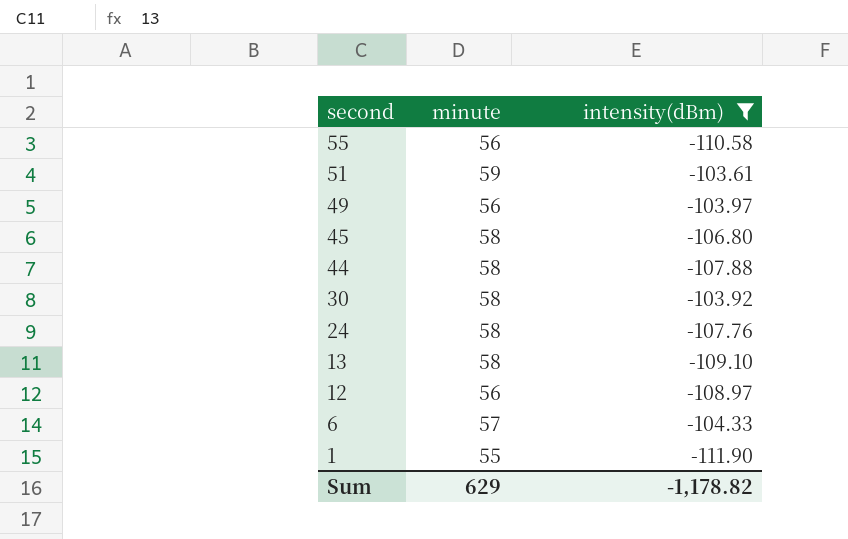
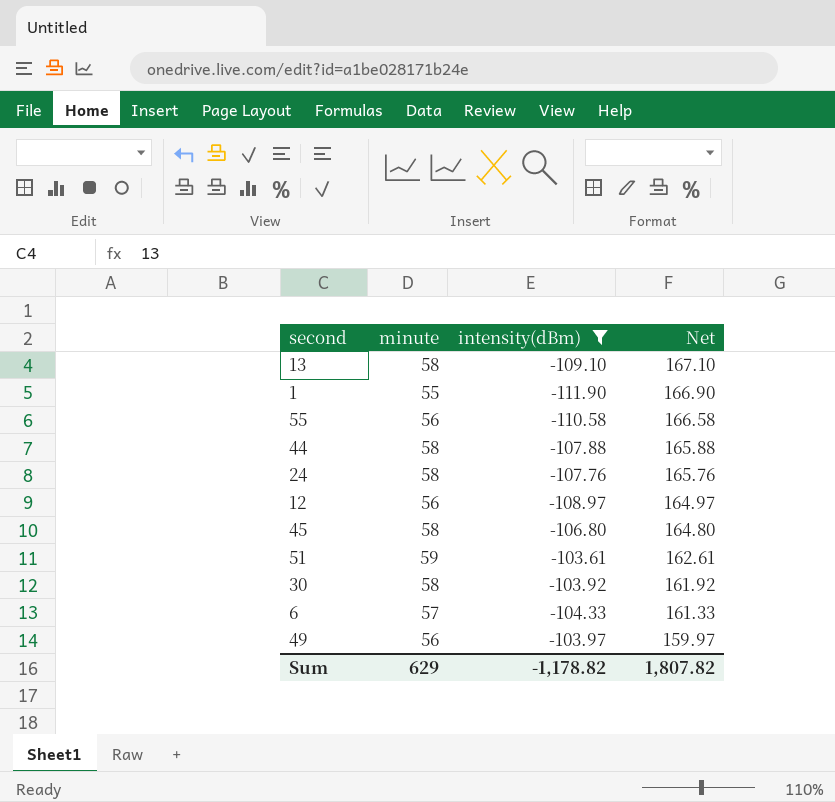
row order: second descending -> Net descending
column Net | formula: none -> [minute] - [intensity(dBm)]

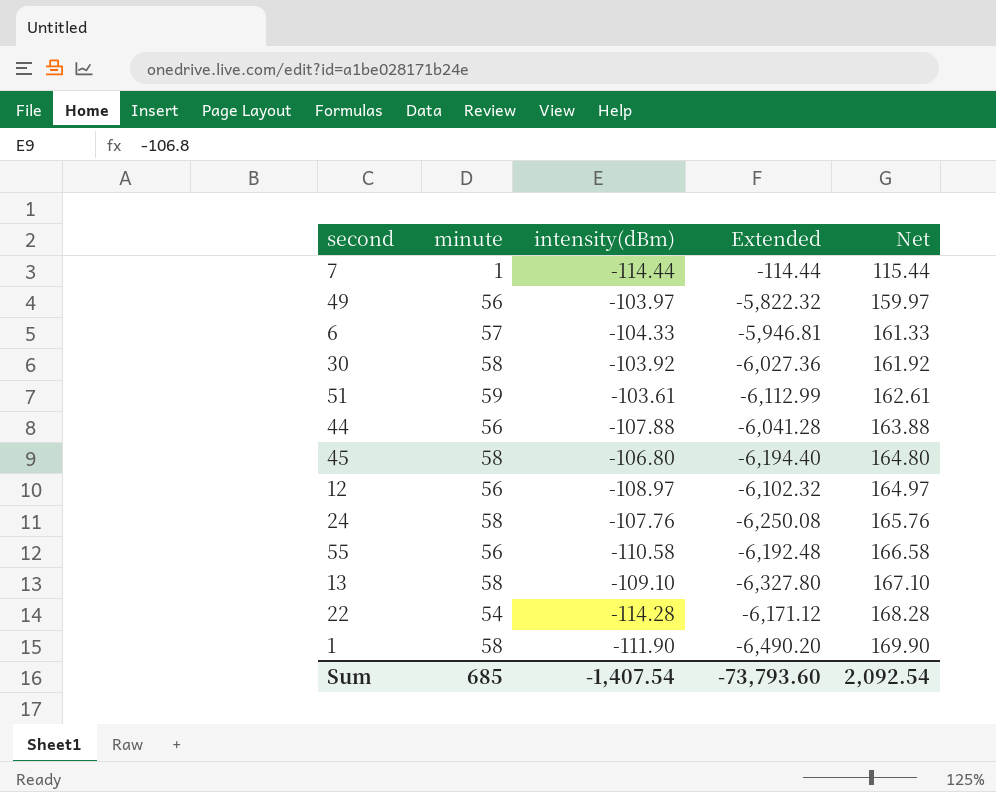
filter: intensity(dBm) >= -111.90 -> none
row order: Net descending -> Net ascending
column Extended | formula: none -> [minute] * [intensity(dBm)]
44 | minute: 58 -> 56
44 | Net: 165.88 -> 163.88
1 | minute: 55 -> 58
1 | Net: 166.90 -> 169.90
Sum | minute: 629 -> 685
Sum | intensity(dBm): -1,178.82 -> -1,407.54
Sum | Net: 1,807.82 -> 2,092.54

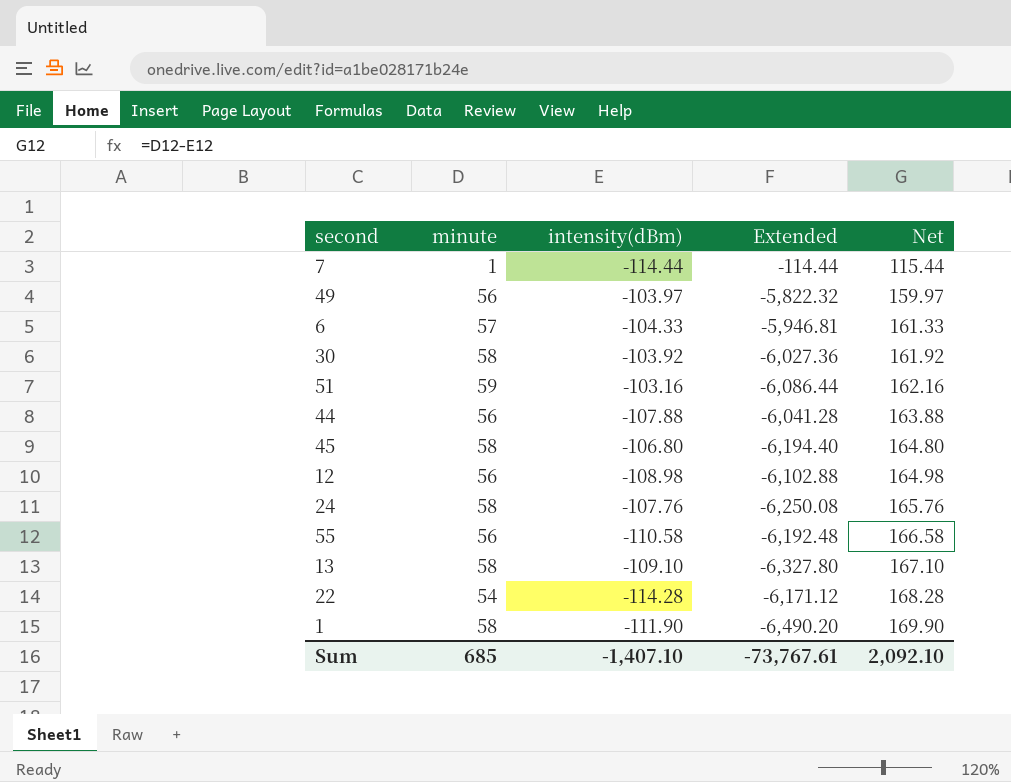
51 | intensity(dBm): -103.61 -> -103.16
51 | Extended: -6,112.99 -> -6,086.44
51 | Net: 162.61 -> 162.16
12 | intensity(dBm): -108.97 -> -108.98
12 | Extended: -6,102.32 -> -6,102.88
12 | Net: 164.97 -> 164.98
Sum | intensity(dBm): -1,407.54 -> -1,407.10
Sum | Extended: -73,793.60 -> -73,767.61
Sum | Net: 2,092.54 -> 2,092.10

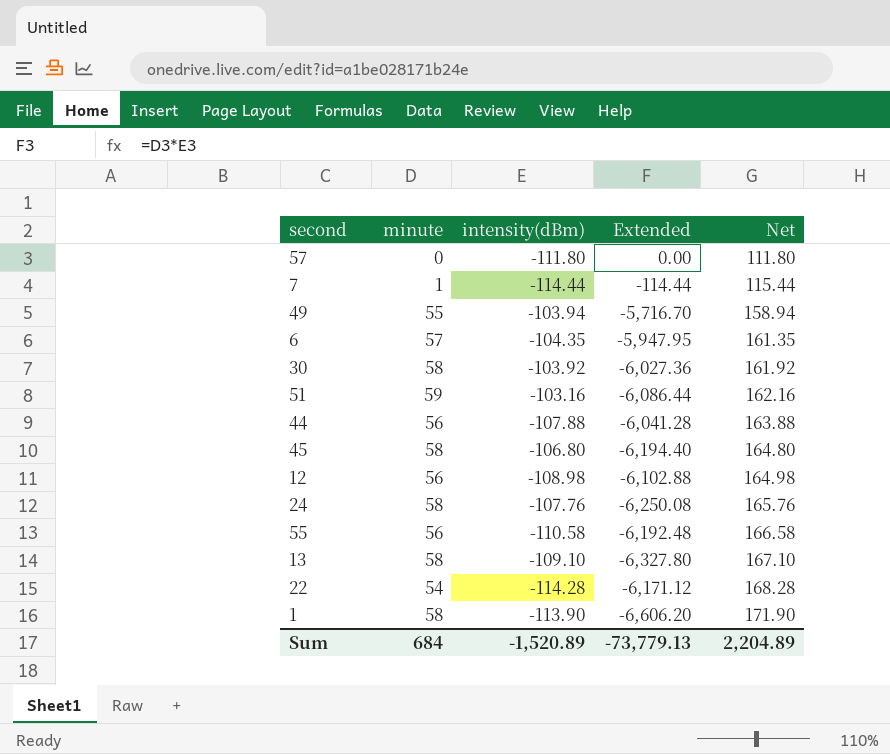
row 57: none -> 0 | -111.80 | 0.00 | 111.80
49 | minute: 56 -> 55
49 | intensity(dBm): -103.97 -> -103.94
49 | Extended: -5,822.32 -> -5,716.70
49 | Net: 159.97 -> 158.94
6 | intensity(dBm): -104.33 -> -104.35
6 | Extended: -5,946.81 -> -5,947.95
6 | Net: 161.33 -> 161.35
1 | intensity(dBm): -111.90 -> -113.90
1 | Extended: -6,490.20 -> -6,606.20
1 | Net: 169.90 -> 171.90
Sum | minute: 685 -> 684
Sum | intensity(dBm): -1,407.10 -> -1,520.89
Sum | Extended: -73,767.61 -> -73,779.13
Sum | Net: 2,092.10 -> 2,204.89

